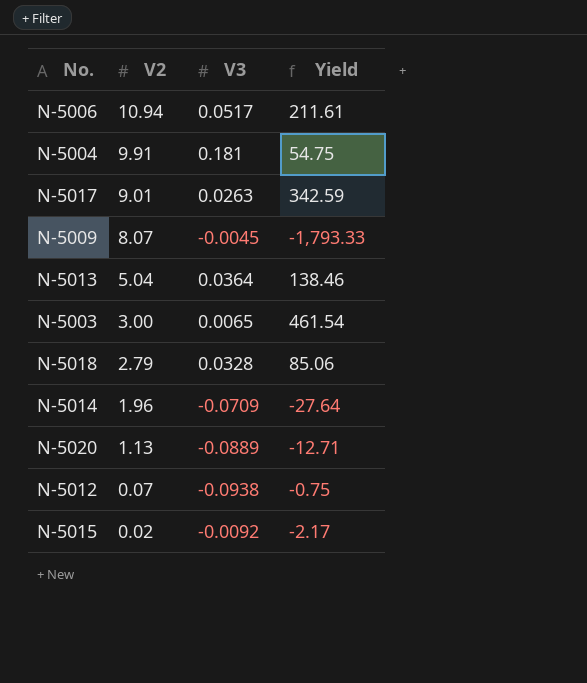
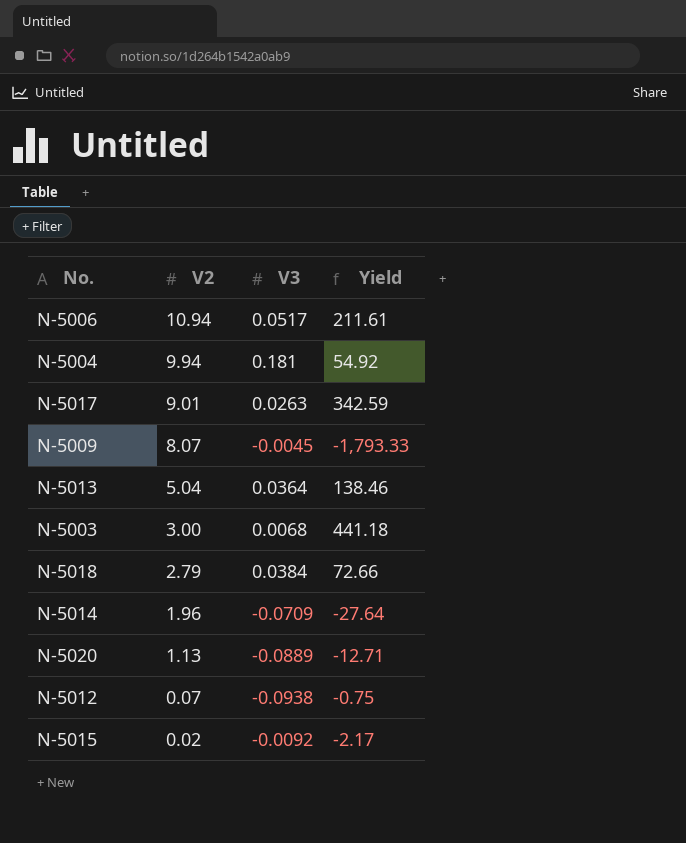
N-5004 | V2: 9.91 -> 9.94
N-5004 | Yield: 54.75 -> 54.92
N-5003 | V3: 0.0065 -> 0.0068
N-5003 | Yield: 461.54 -> 441.18
N-5018 | V3: 0.0328 -> 0.0384
N-5018 | Yield: 85.06 -> 72.66

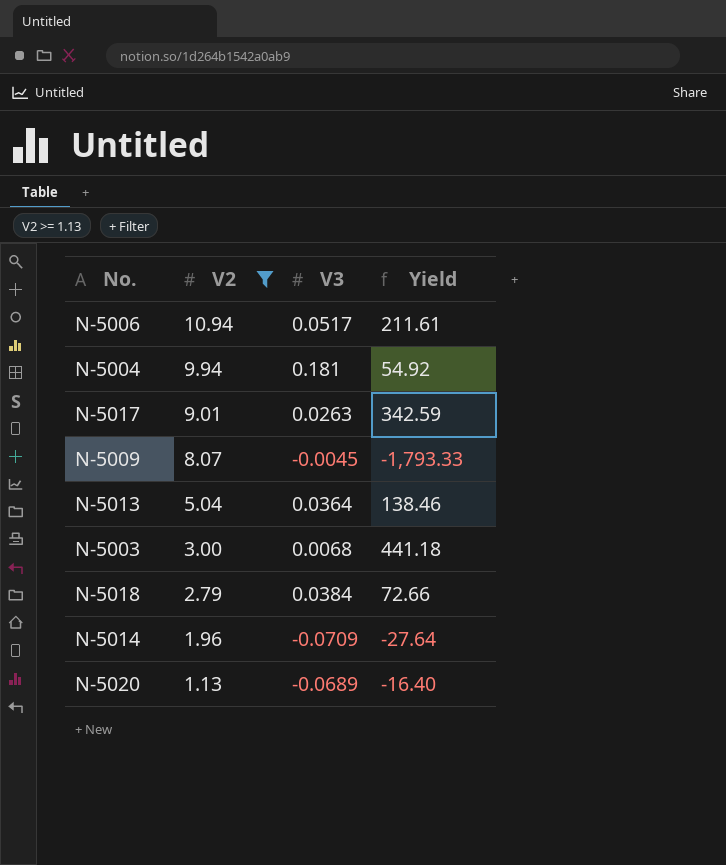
filter: none -> V2 >= 1.13
N-5020 | V3: -0.0889 -> -0.0689
N-5020 | Yield: -12.71 -> -16.40

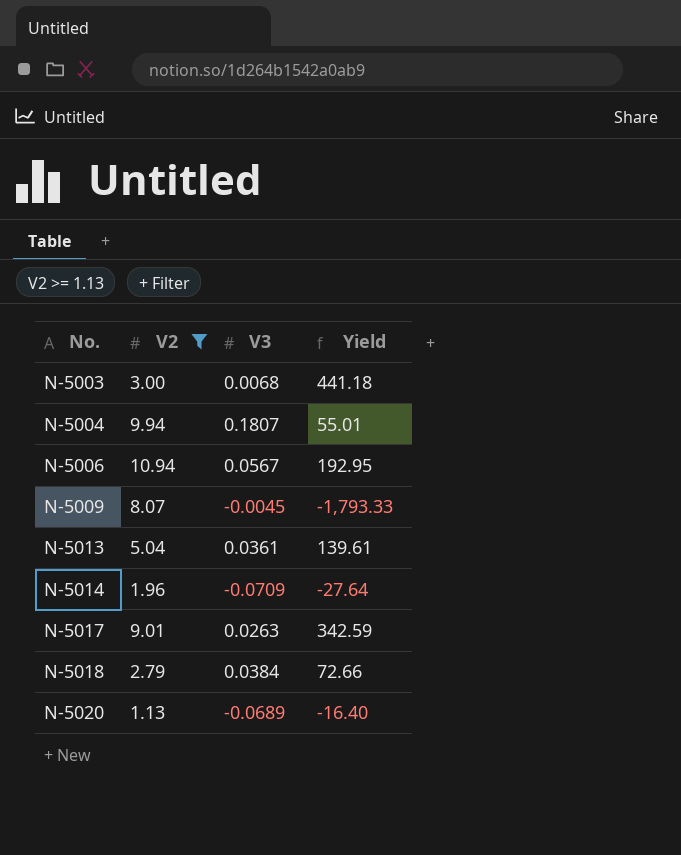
row order: V2 descending -> No. ascending
N-5004 | V3: 0.181 -> 0.1807
N-5004 | Yield: 54.92 -> 55.01
N-5006 | V3: 0.0517 -> 0.0567
N-5006 | Yield: 211.61 -> 192.95
N-5013 | V3: 0.0364 -> 0.0361
N-5013 | Yield: 138.46 -> 139.61

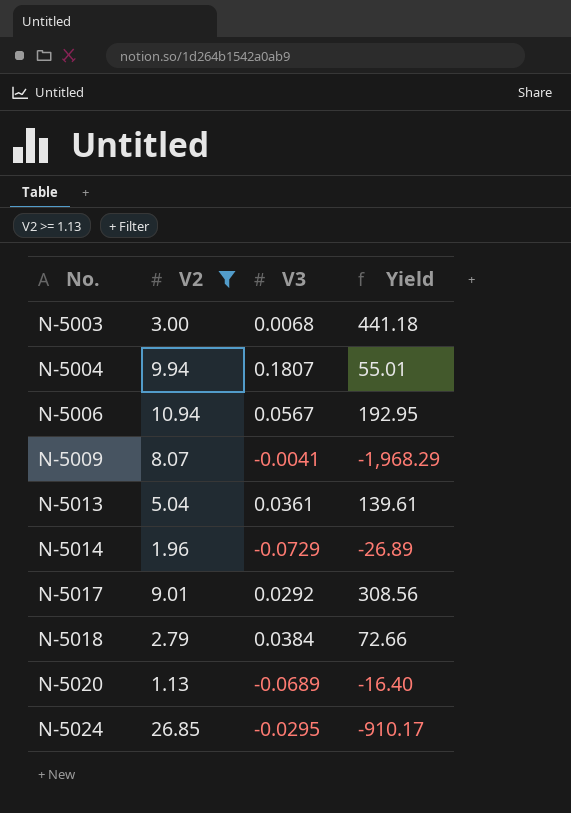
N-5009 | V3: -0.0045 -> -0.0041
N-5009 | Yield: -1,793.33 -> -1,968.29
N-5014 | V3: -0.0709 -> -0.0729
N-5014 | Yield: -27.64 -> -26.89
N-5017 | V3: 0.0263 -> 0.0292
N-5017 | Yield: 342.59 -> 308.56
row N-5024: none -> 26.85 | -0.0295 | -910.17

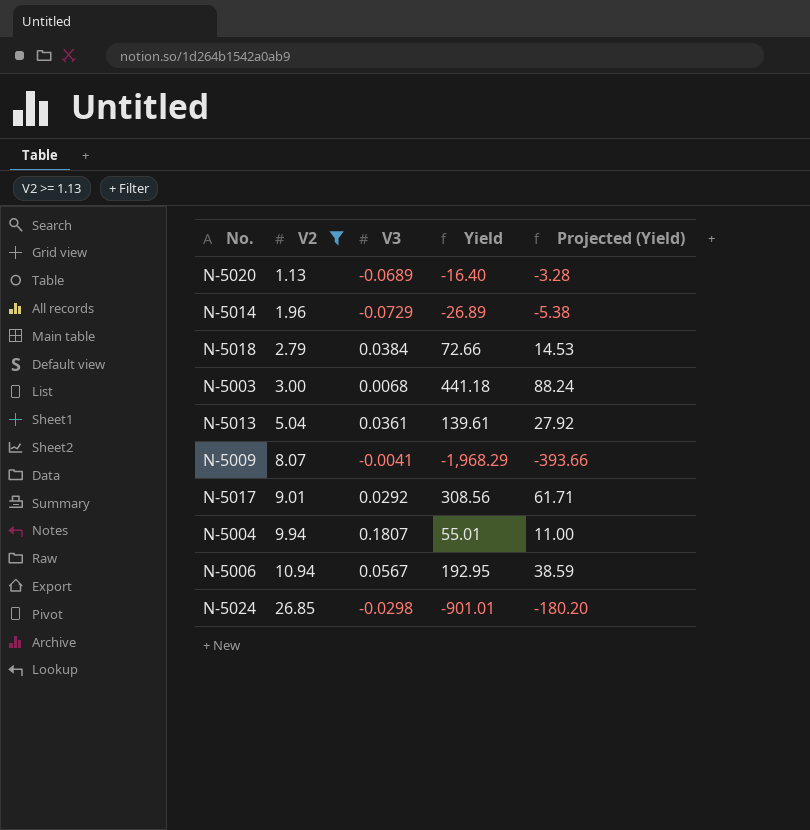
row order: No. ascending -> V2 ascending
column Projected (Yield) | formula: none -> [Yield] * 0.2
N-5024 | V3: -0.0295 -> -0.0298
N-5024 | Yield: -910.17 -> -901.01

